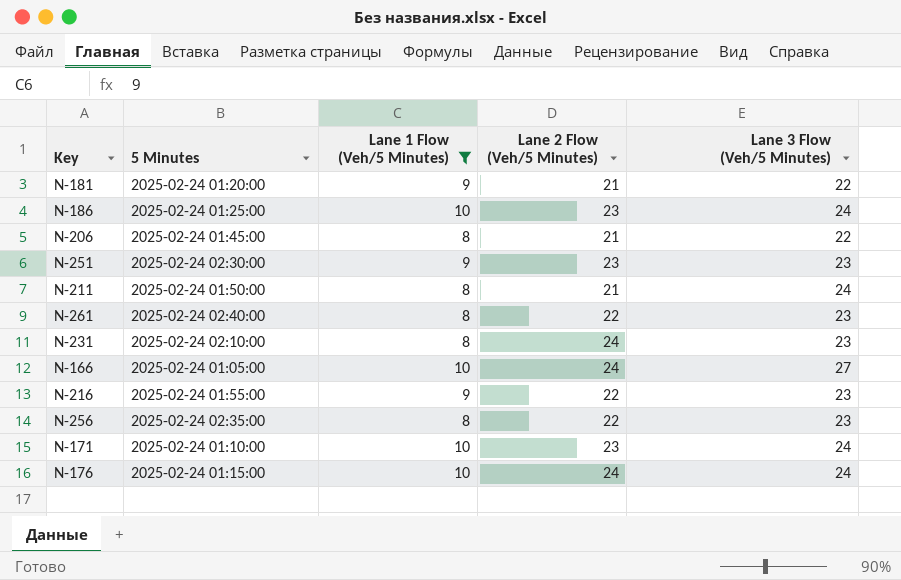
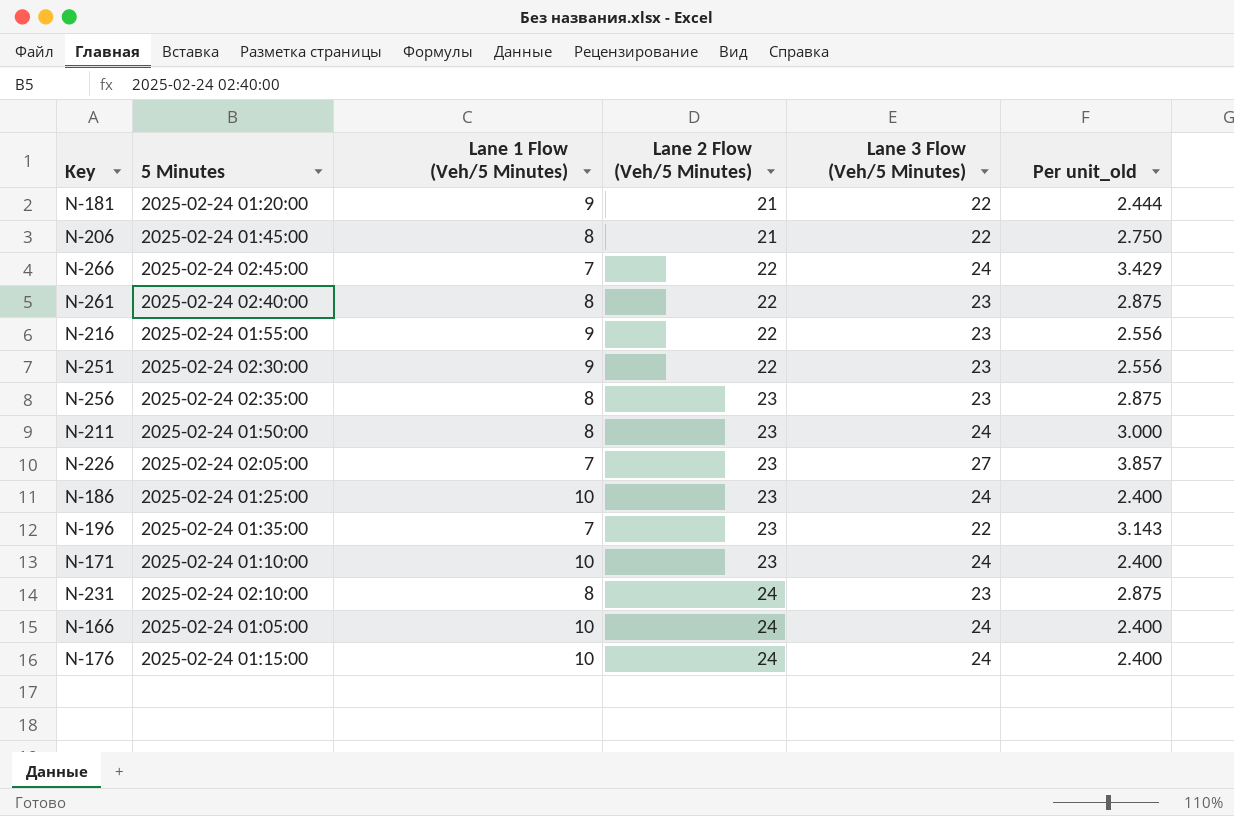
filter: Lane 1 Flow (Veh/5 Minutes) != 7 -> none
row order: none -> Lane 2 Flow (Veh/5 Minutes) ascending
column Per unit_old | formula: none -> [Lane 3 Flow (Veh/5 Minutes)] / [Lane 1 Flow (Veh/5 Minutes)]
N-251 | Lane 2 Flow (Veh/5 Minutes): 23 -> 22
N-256 | Lane 2 Flow (Veh/5 Minutes): 22 -> 23
N-211 | Lane 2 Flow (Veh/5 Minutes): 21 -> 23
N-166 | Lane 3 Flow (Veh/5 Minutes): 27 -> 24

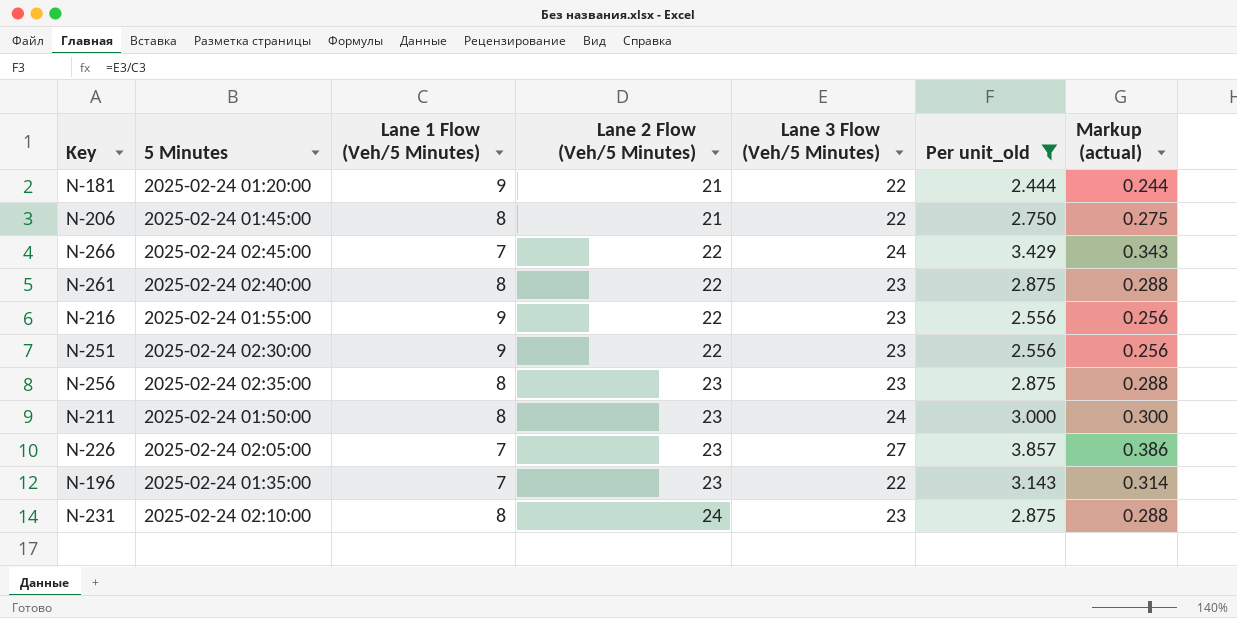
filter: none -> Per unit_old != 2.400
column Markup (actual) | formula: none -> [Per unit_old] * 0.1

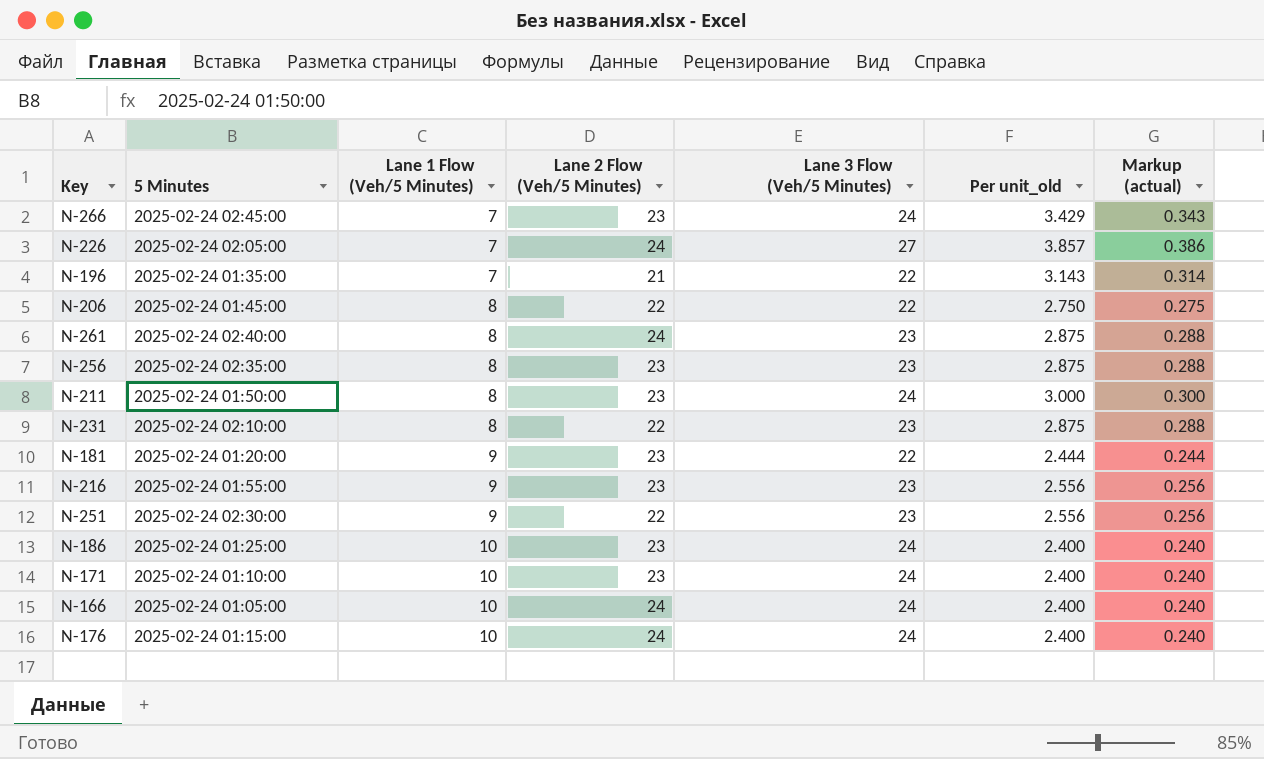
filter: Per unit_old != 2.400 -> none
row order: Lane 2 Flow (Veh/5 Minutes) ascending -> Lane 1 Flow (Veh/5 Minutes) ascending
N-266 | Lane 2 Flow (Veh/5 Minutes): 22 -> 23
N-226 | Lane 2 Flow (Veh/5 Minutes): 23 -> 24
N-196 | Lane 2 Flow (Veh/5 Minutes): 23 -> 21
N-206 | Lane 2 Flow (Veh/5 Minutes): 21 -> 22
N-261 | Lane 2 Flow (Veh/5 Minutes): 22 -> 24
N-231 | Lane 2 Flow (Veh/5 Minutes): 24 -> 22
N-181 | Lane 2 Flow (Veh/5 Minutes): 21 -> 23
N-216 | Lane 2 Flow (Veh/5 Minutes): 22 -> 23

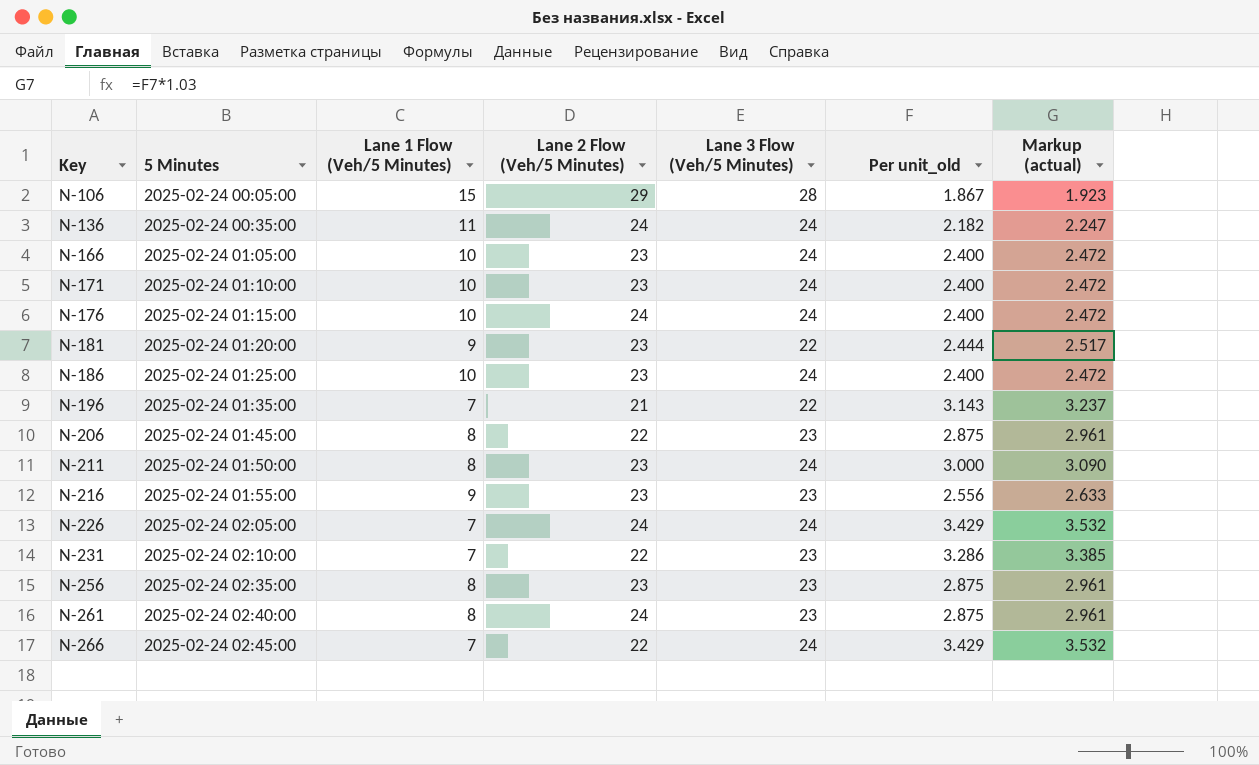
row order: Lane 1 Flow (Veh/5 Minutes) ascending -> Key ascending
column Markup (actual) | formula: [Per unit_old] * 0.1 -> [Per unit_old] * 1.03
row N-251: 2025-02-24 02:30:00 | 9 | 22 | 23 | 2.556 | 0.256 -> none
row N-106: none -> 2025-02-24 00:05:00 | 15 | 29 | 28 | 1.867 | 1.923
row N-136: none -> 2025-02-24 00:35:00 | 11 | 24 | 24 | 2.182 | 2.247
N-166 | Lane 2 Flow (Veh/5 Minutes): 24 -> 23
N-206 | Lane 3 Flow (Veh/5 Minutes): 22 -> 23
N-206 | Per unit_old: 2.750 -> 2.875
N-226 | Lane 3 Flow (Veh/5 Minutes): 27 -> 24
N-226 | Per unit_old: 3.857 -> 3.429
N-231 | Lane 1 Flow (Veh/5 Minutes): 8 -> 7
N-231 | Per unit_old: 2.875 -> 3.286
N-266 | Lane 2 Flow (Veh/5 Minutes): 23 -> 22

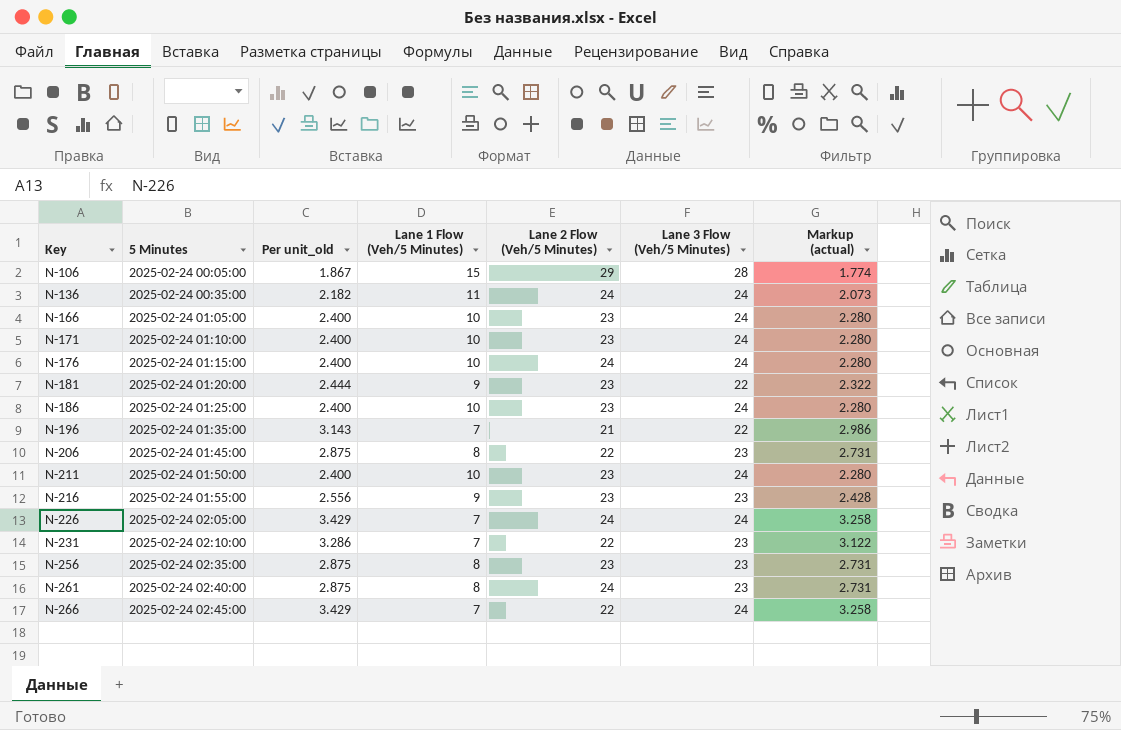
column Per unit_old | position: 6 -> 3
column Markup (actual) | formula: [Per unit_old] * 1.03 -> [Per unit_old] * 0.95
N-211 | Per unit_old: 3.000 -> 2.400
N-211 | Lane 1 Flow (Veh/5 Minutes): 8 -> 10

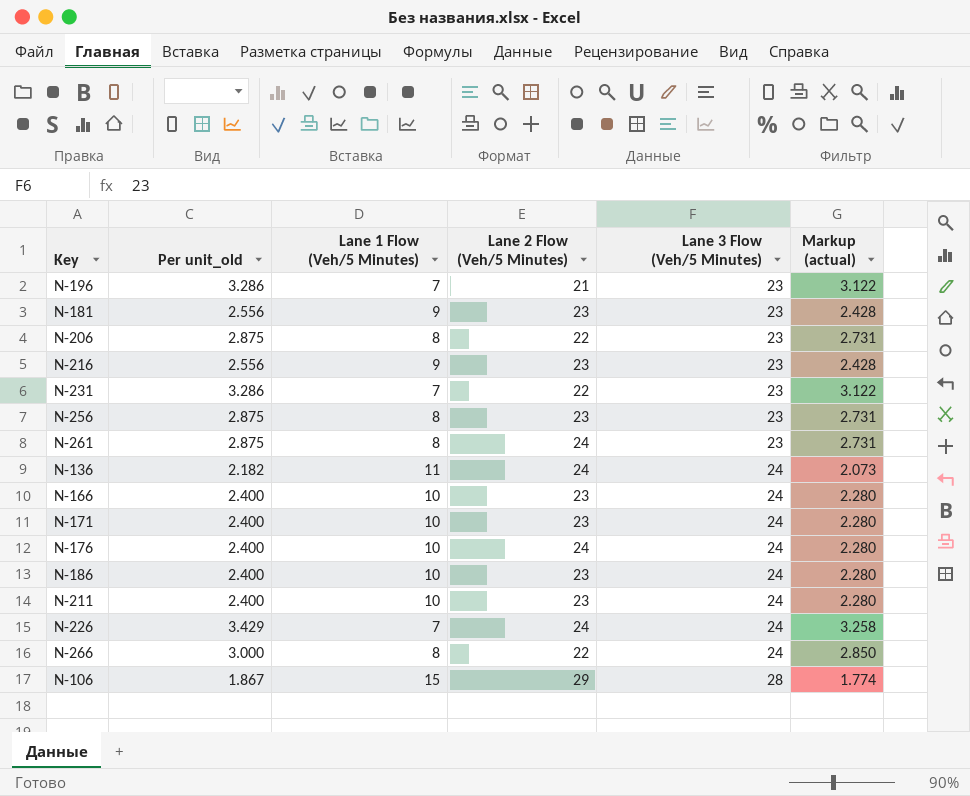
row order: Key ascending -> Lane 3 Flow (Veh/5 Minutes) ascending
column 5 Minutes | position: 2 -> none
N-196 | Per unit_old: 3.143 -> 3.286
N-196 | Lane 3 Flow (Veh/5 Minutes): 22 -> 23
N-196 | Markup (actual): 2.986 -> 3.122
N-181 | Per unit_old: 2.444 -> 2.556
N-181 | Lane 3 Flow (Veh/5 Minutes): 22 -> 23
N-181 | Markup (actual): 2.322 -> 2.428
N-266 | Per unit_old: 3.429 -> 3.000
N-266 | Lane 1 Flow (Veh/5 Minutes): 7 -> 8
N-266 | Markup (actual): 3.258 -> 2.850

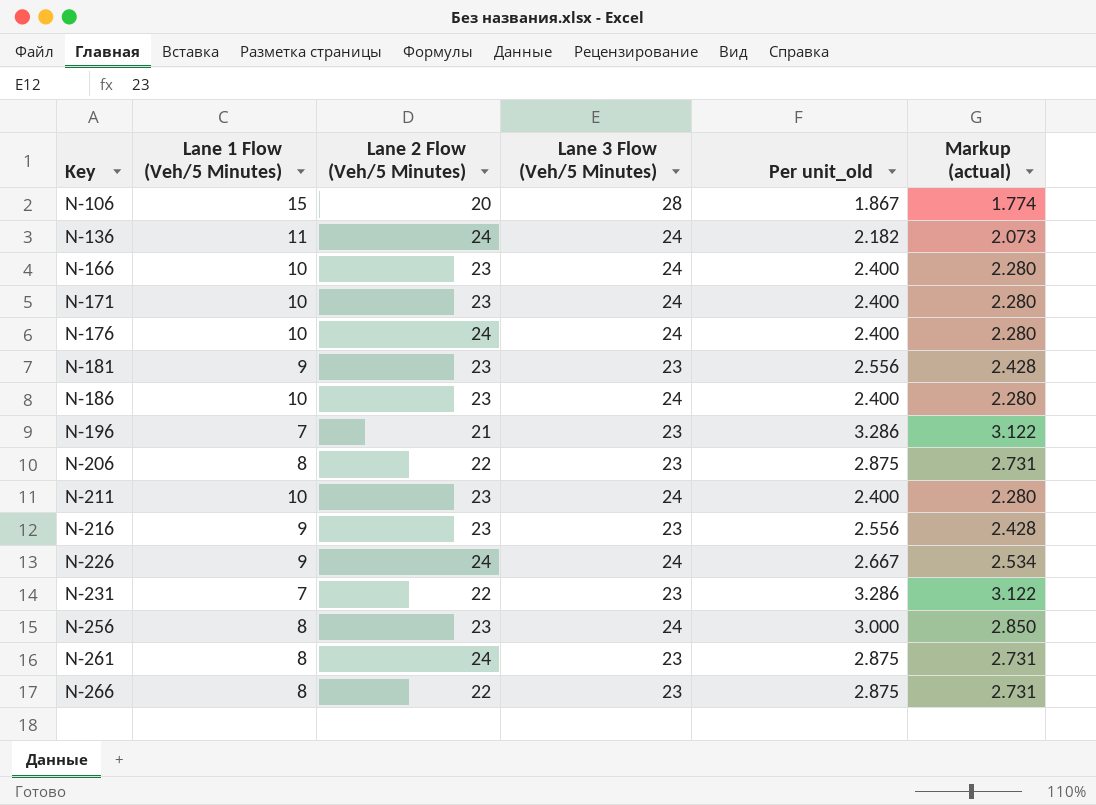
row order: Lane 3 Flow (Veh/5 Minutes) ascending -> Key ascending
column Per unit_old | position: 2 -> 5
N-106 | Lane 2 Flow (Veh/5 Minutes): 29 -> 20
N-226 | Lane 1 Flow (Veh/5 Minutes): 7 -> 9
N-226 | Per unit_old: 3.429 -> 2.667
N-226 | Markup (actual): 3.258 -> 2.534
N-256 | Lane 3 Flow (Veh/5 Minutes): 23 -> 24
N-256 | Per unit_old: 2.875 -> 3.000
N-256 | Markup (actual): 2.731 -> 2.850
N-266 | Lane 3 Flow (Veh/5 Minutes): 24 -> 23
N-266 | Per unit_old: 3.000 -> 2.875
N-266 | Markup (actual): 2.850 -> 2.731

